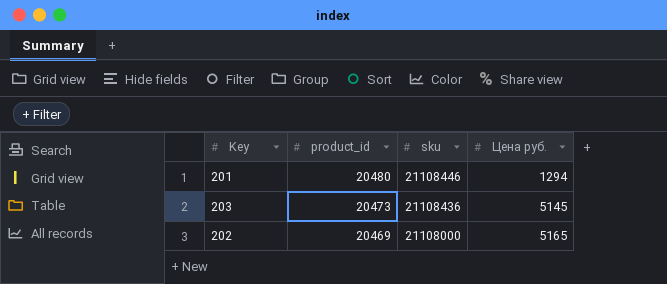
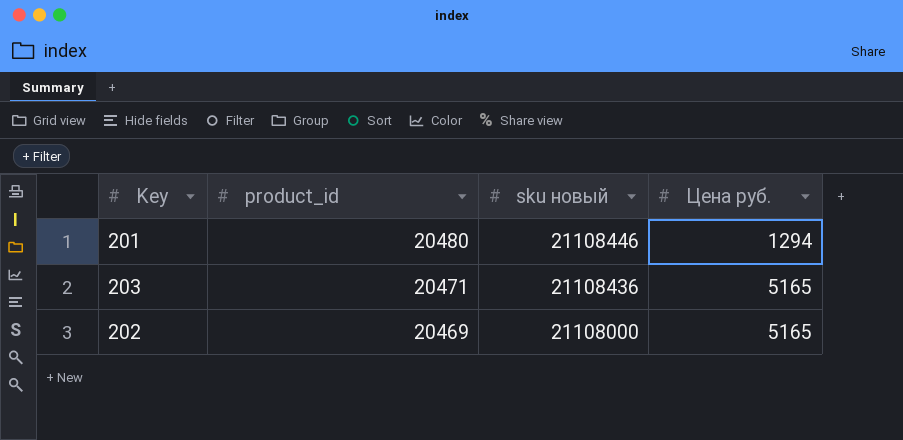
column name: sku -> sku новый
203 | product_id: 20473 -> 20471
203 | Цена руб.: 5145 -> 5165

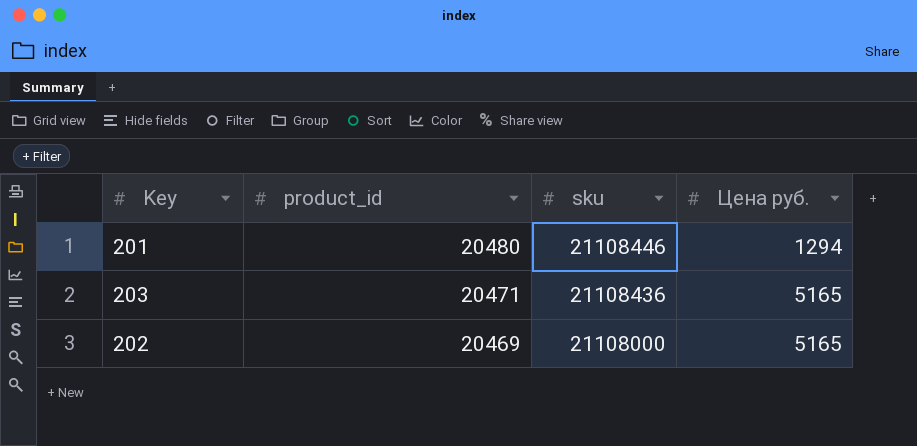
column name: sku новый -> sku

